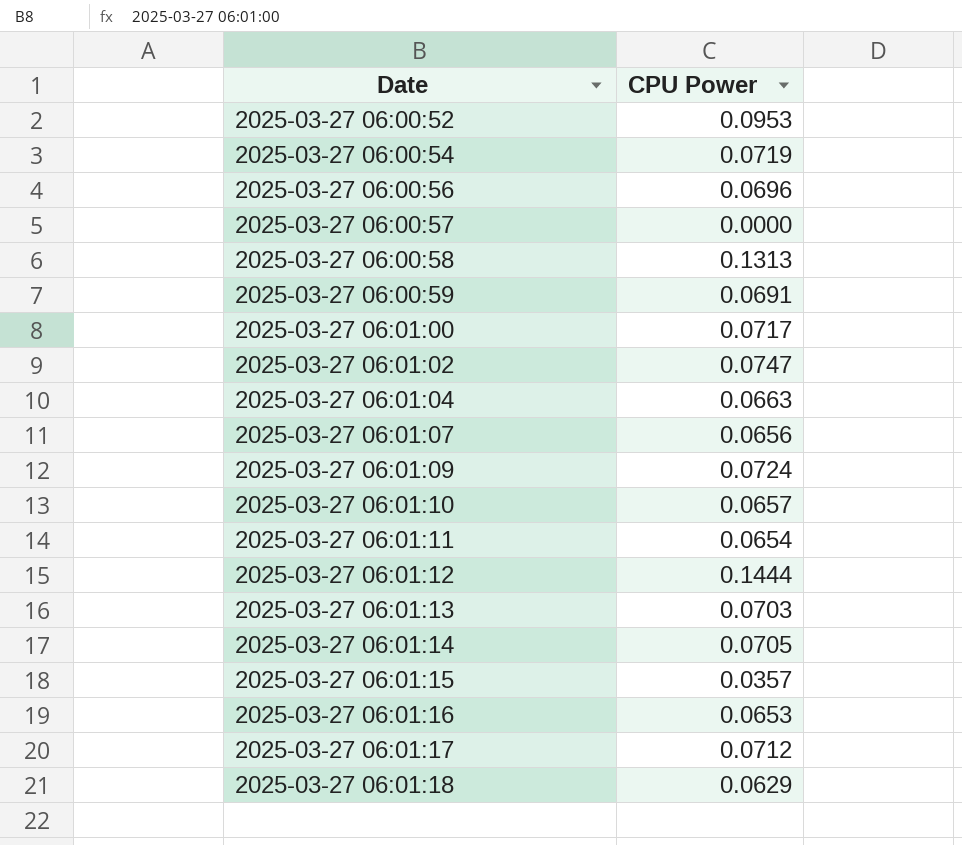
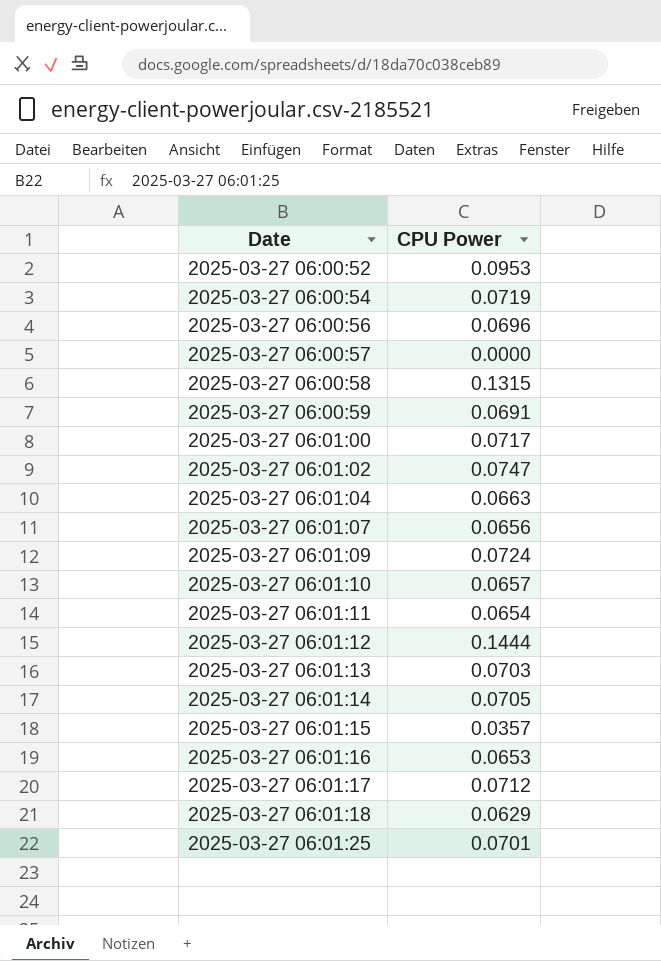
2025-03-27 06:00:58 | CPU Power: 0.1313 -> 0.1315
row 2025-03-27 06:01:25: none -> 0.0701

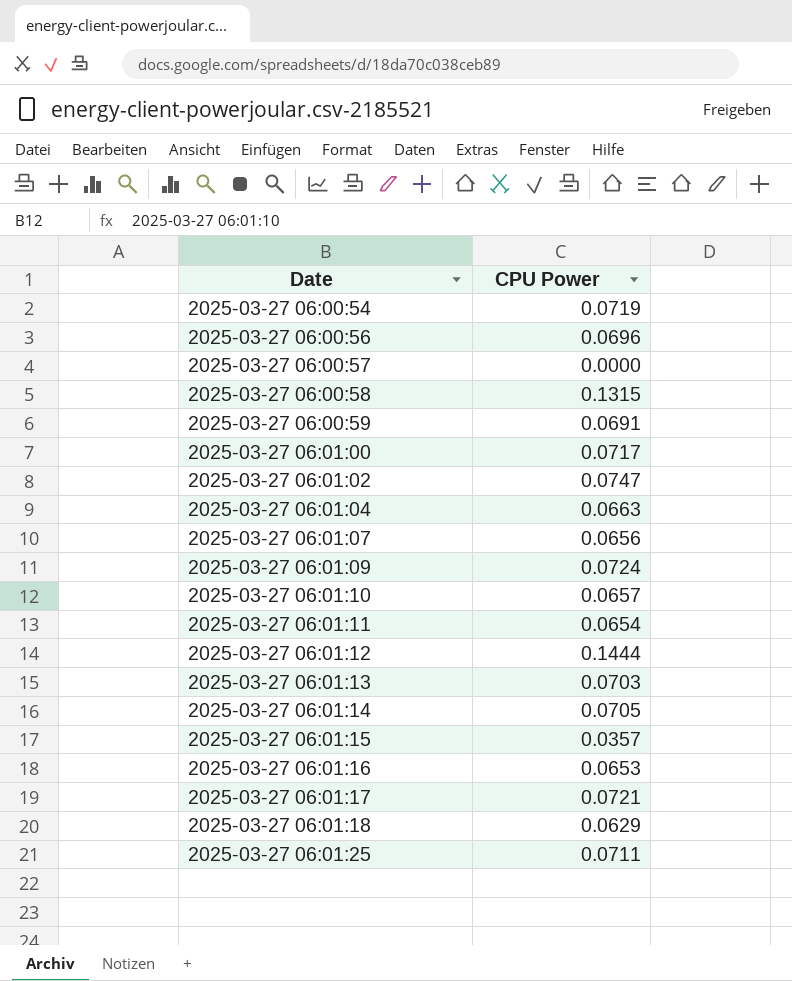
row 2025-03-27 06:00:52: 0.0953 -> none
2025-03-27 06:01:17 | CPU Power: 0.0712 -> 0.0721
2025-03-27 06:01:25 | CPU Power: 0.0701 -> 0.0711

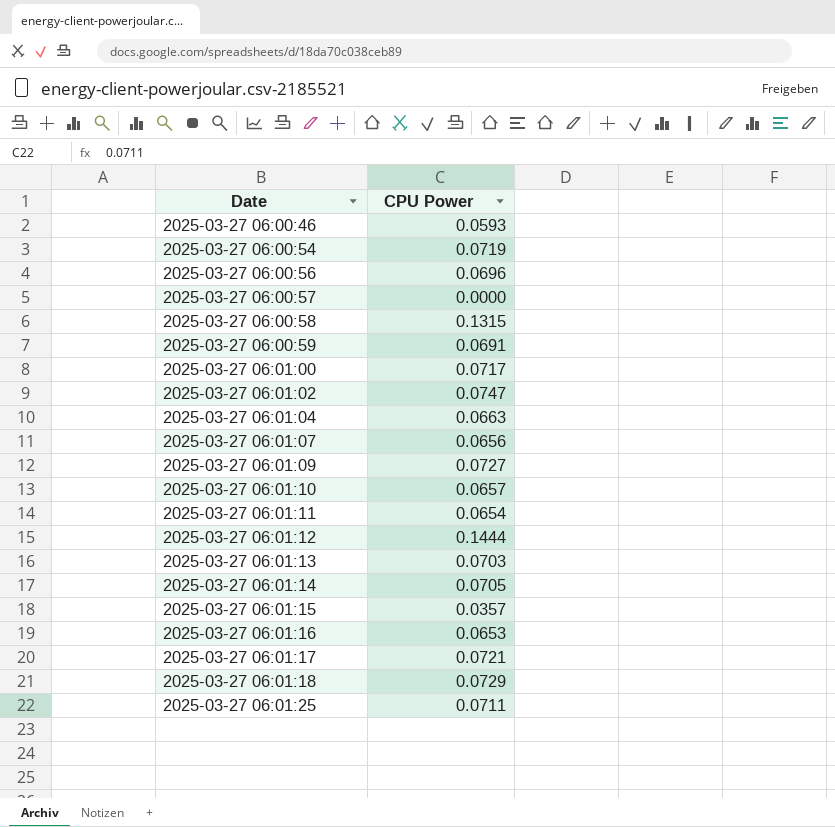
row 2025-03-27 06:00:46: none -> 0.0593
2025-03-27 06:01:09 | CPU Power: 0.0724 -> 0.0727
2025-03-27 06:01:18 | CPU Power: 0.0629 -> 0.0729

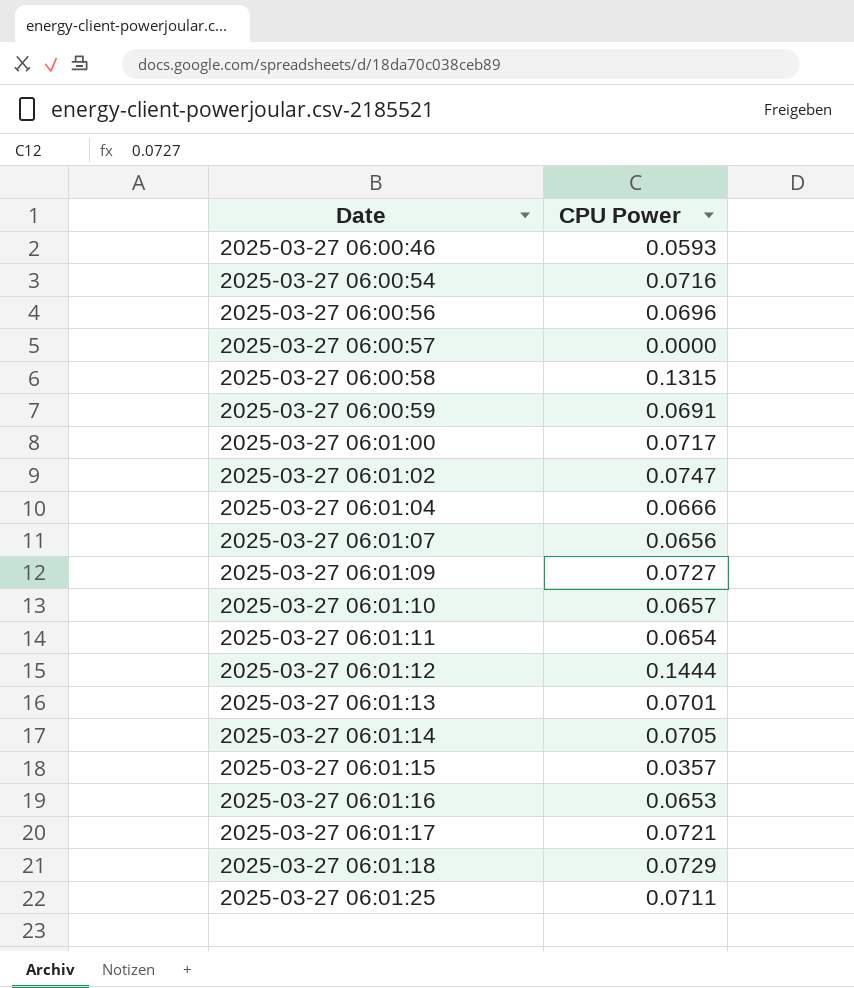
2025-03-27 06:00:54 | CPU Power: 0.0719 -> 0.0716
2025-03-27 06:01:04 | CPU Power: 0.0663 -> 0.0666
2025-03-27 06:01:13 | CPU Power: 0.0703 -> 0.0701

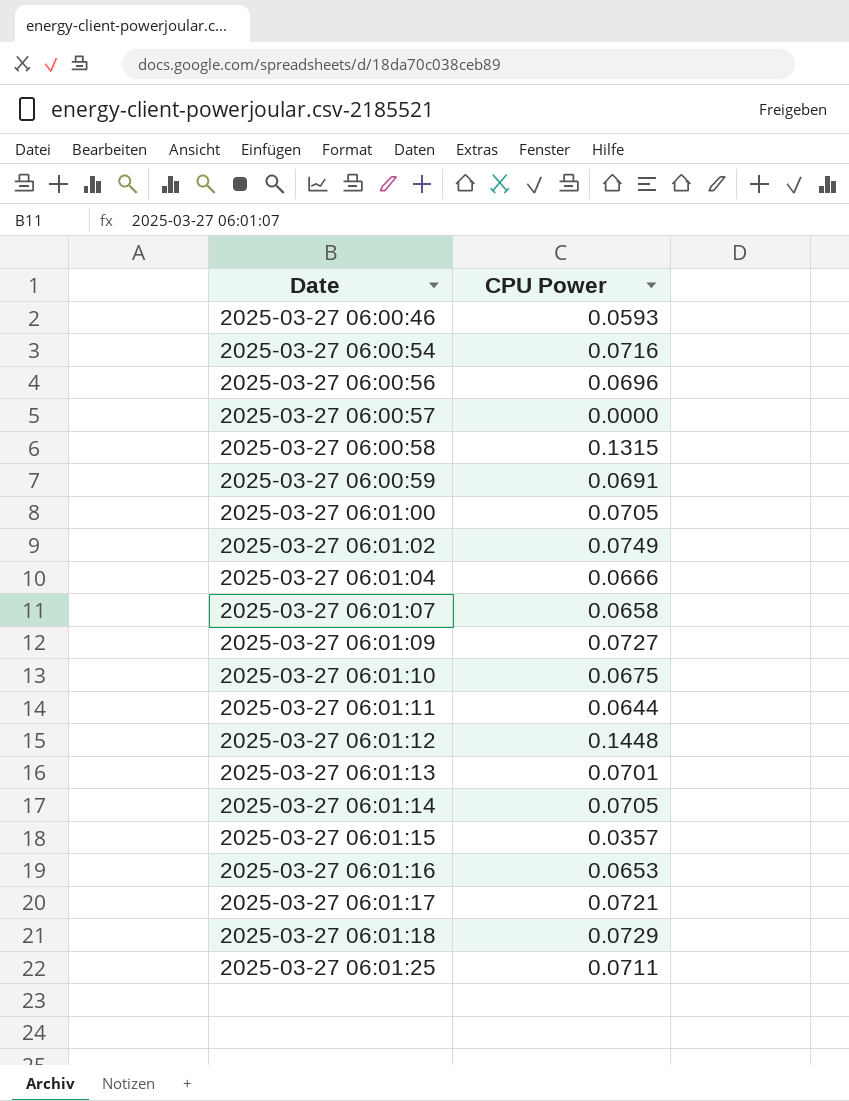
2025-03-27 06:01:00 | CPU Power: 0.0717 -> 0.0705
2025-03-27 06:01:02 | CPU Power: 0.0747 -> 0.0749
2025-03-27 06:01:07 | CPU Power: 0.0656 -> 0.0658
2025-03-27 06:01:10 | CPU Power: 0.0657 -> 0.0675
2025-03-27 06:01:11 | CPU Power: 0.0654 -> 0.0644
2025-03-27 06:01:12 | CPU Power: 0.1444 -> 0.1448

